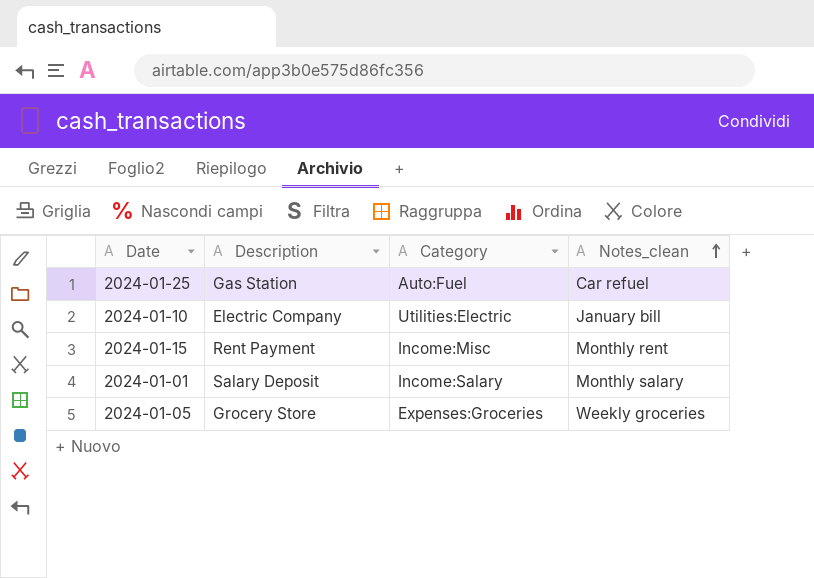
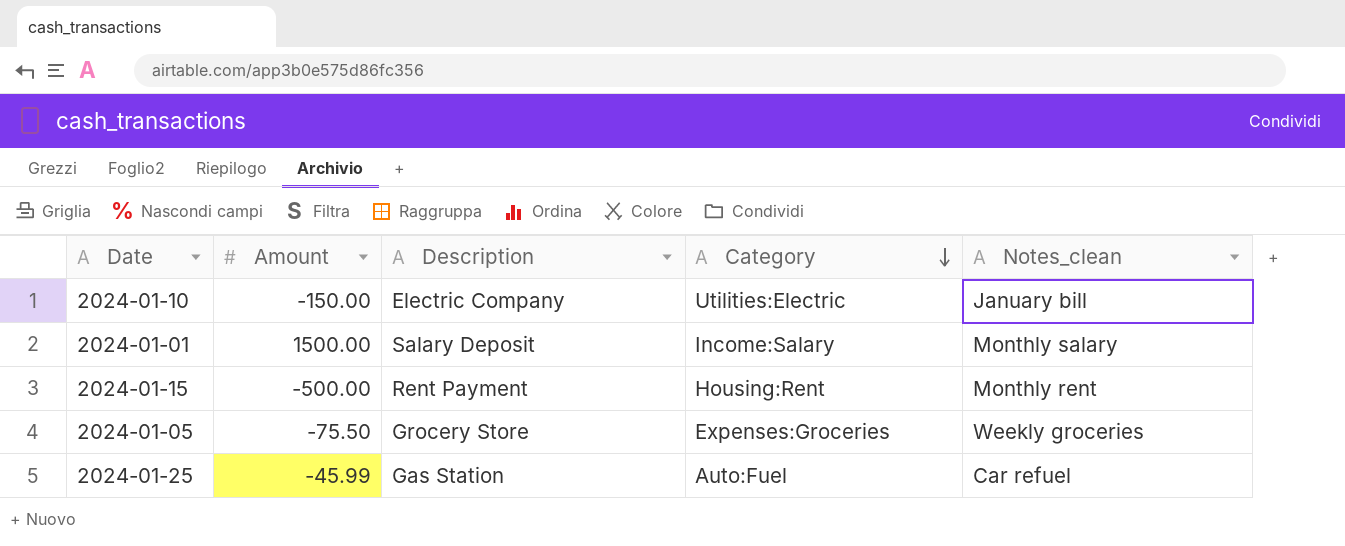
row order: Notes_clean ascending -> Category descending
column Amount | position: none -> 2
2024-01-15 | Category: Income:Misc -> Housing:Rent

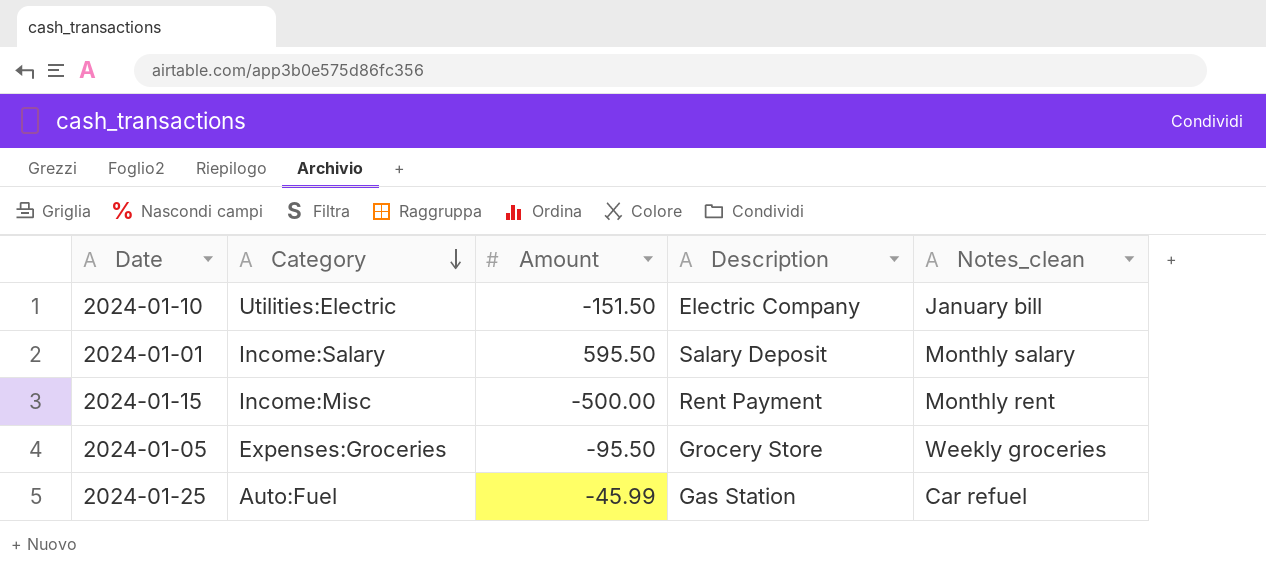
column Category | position: 4 -> 2
2024-01-10 | Amount: -150.00 -> -151.50
2024-01-01 | Amount: 1500.00 -> 595.50
2024-01-15 | Category: Housing:Rent -> Income:Misc
2024-01-05 | Amount: -75.50 -> -95.50

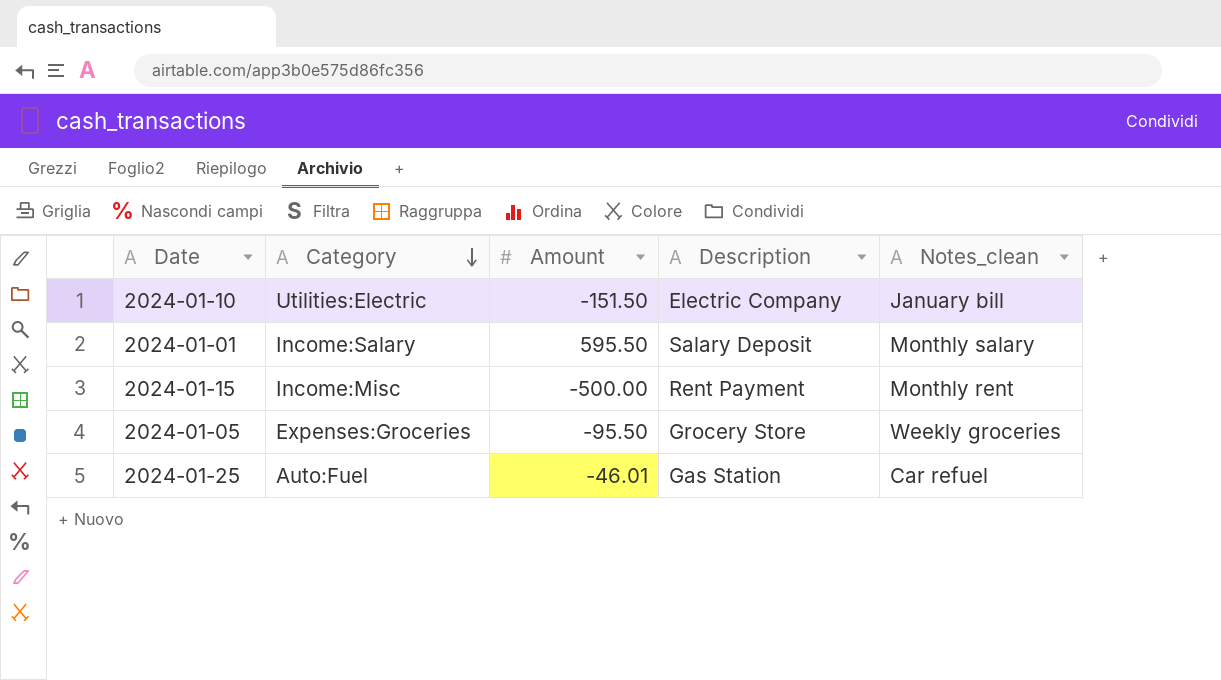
2024-01-25 | Amount: -45.99 -> -46.01

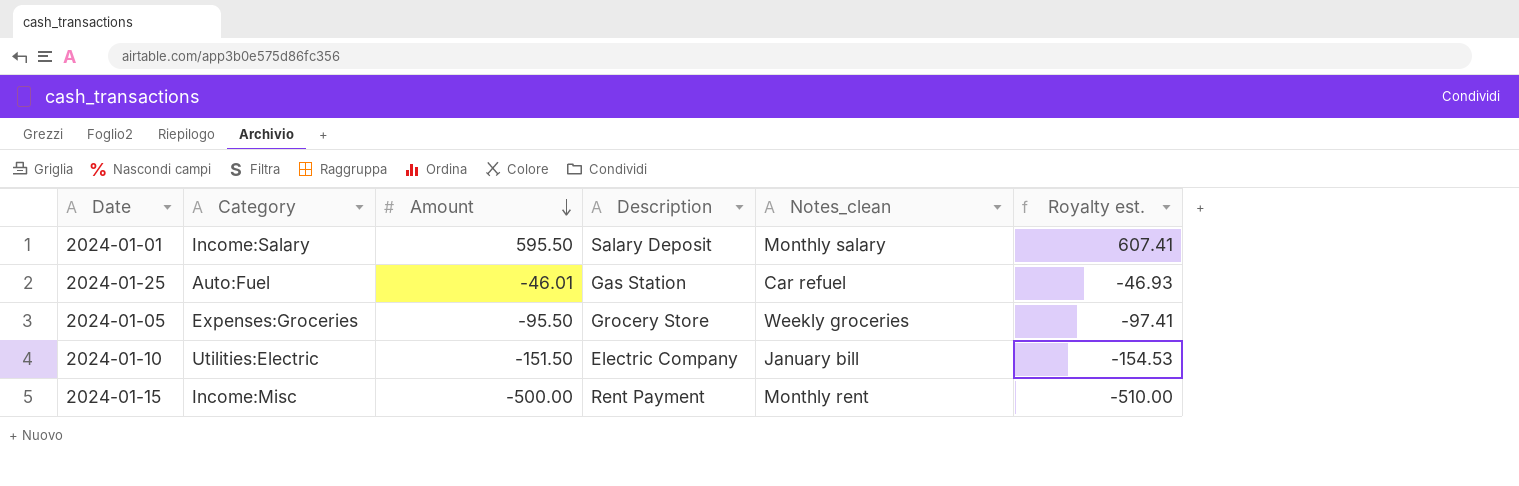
row order: Category descending -> Amount descending
column Royalty est. | formula: none -> [Amount] * 1.02

